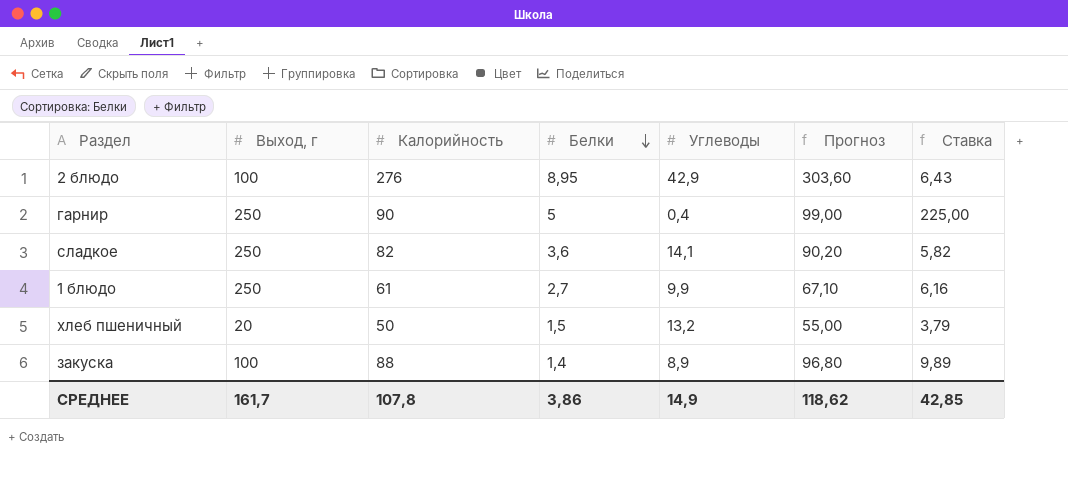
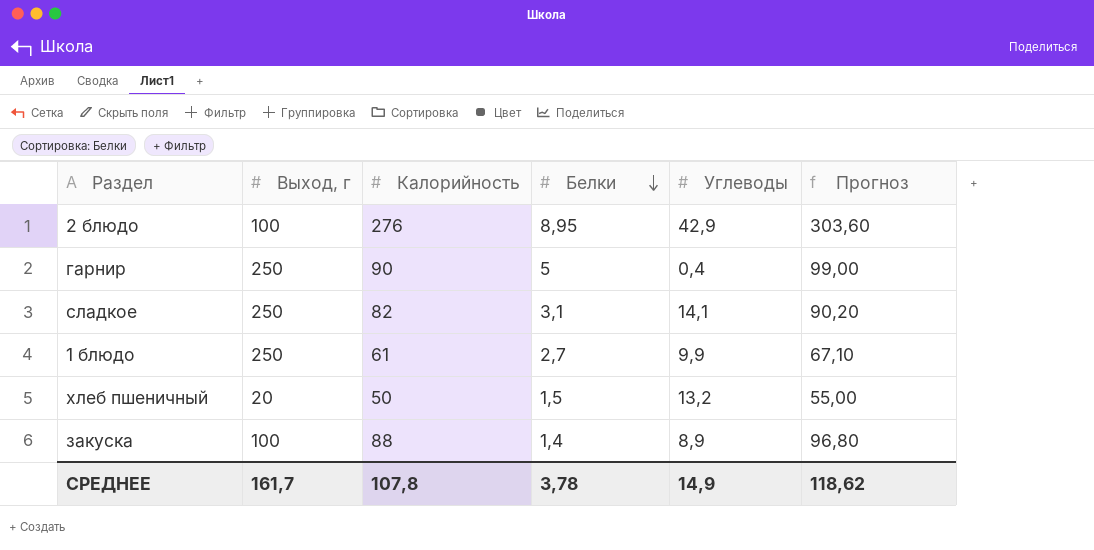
column Ставка | formula: [Калорийность] / [Углеводы] -> none
сладкое | Белки: 3,6 -> 3,1
СРЕДНЕЕ | Белки: 3,86 -> 3,78

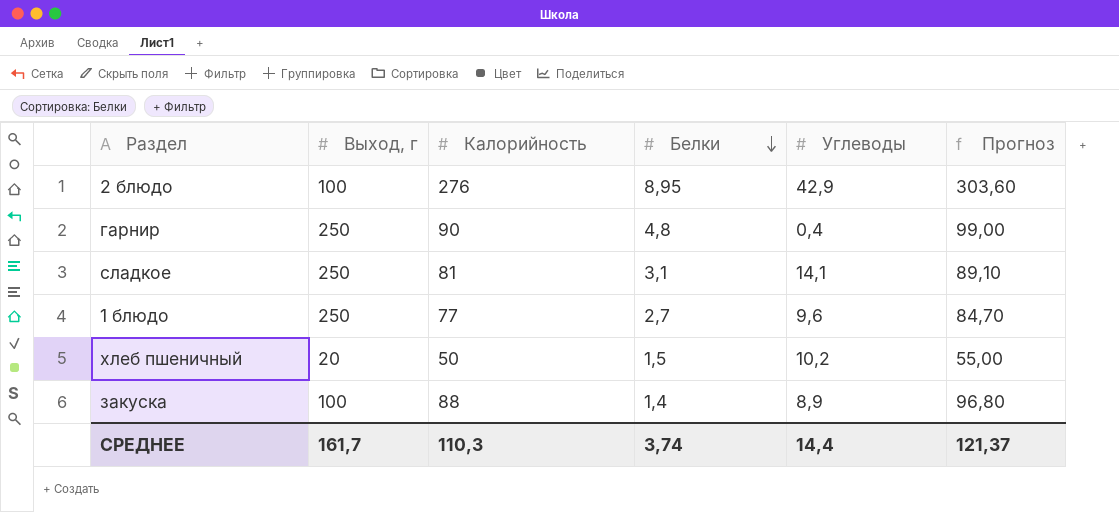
гарнир | Белки: 5 -> 4,8
сладкое | Калорийность: 82 -> 81
сладкое | Прогноз: 90,20 -> 89,10
1 блюдо | Калорийность: 61 -> 77
1 блюдо | Углеводы: 9,9 -> 9,6
1 блюдо | Прогноз: 67,10 -> 84,70
хлеб пшеничный | Углеводы: 13,2 -> 10,2
СРЕДНЕЕ | Калорийность: 107,8 -> 110,3
СРЕДНЕЕ | Белки: 3,78 -> 3,74
СРЕДНЕЕ | Углеводы: 14,9 -> 14,4
СРЕДНЕЕ | Прогноз: 118,62 -> 121,37

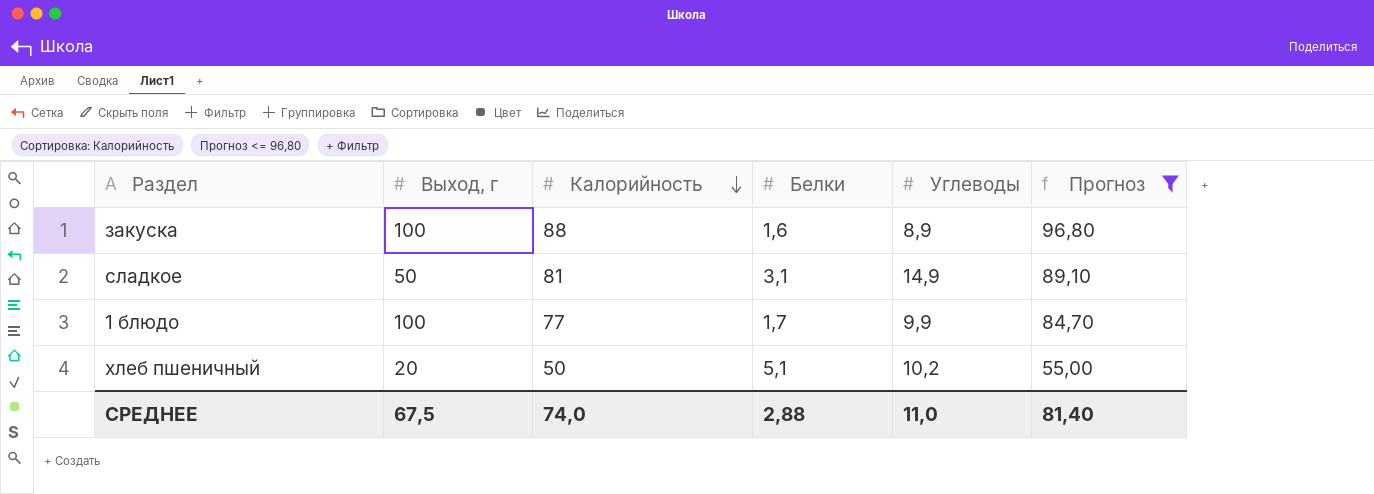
filter: none -> Прогноз <= 96,80
row order: Белки descending -> Калорийность descending
закуска | Белки: 1,4 -> 1,6
сладкое | Выход, г: 250 -> 50
сладкое | Углеводы: 14,1 -> 14,9
1 блюдо | Выход, г: 250 -> 100
1 блюдо | Белки: 2,7 -> 1,7
1 блюдо | Углеводы: 9,6 -> 9,9
хлеб пшеничный | Белки: 1,5 -> 5,1
СРЕДНЕЕ | Выход, г: 161,7 -> 67,5
СРЕДНЕЕ | Калорийность: 110,3 -> 74,0
СРЕДНЕЕ | Белки: 3,74 -> 2,88
СРЕДНЕЕ | Углеводы: 14,4 -> 11,0
СРЕДНЕЕ | Прогноз: 121,37 -> 81,40

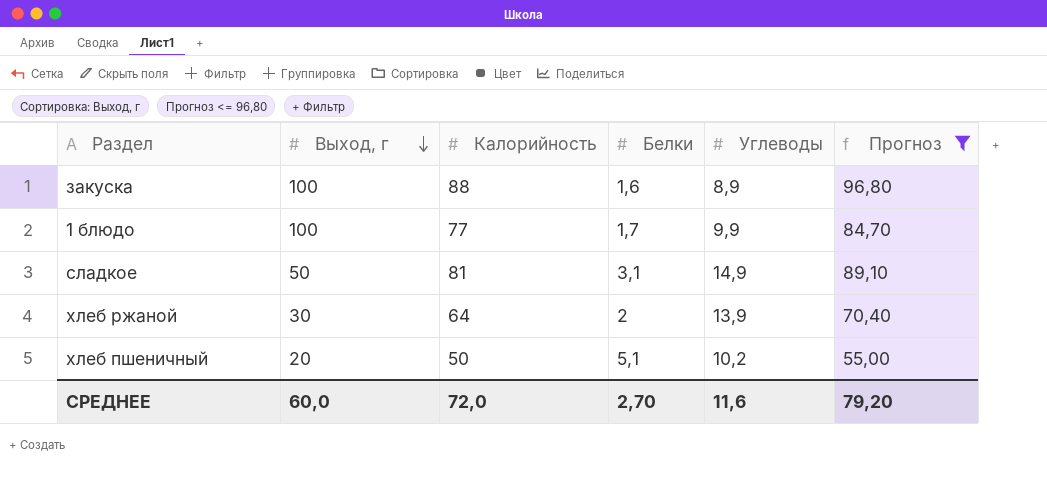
row order: Калорийность descending -> Выход, г descending
row хлеб ржаной: none -> 30 | 64 | 2 | 13,9 | 70,40
СРЕДНЕЕ | Выход, г: 67,5 -> 60,0
СРЕДНЕЕ | Калорийность: 74,0 -> 72,0
СРЕДНЕЕ | Белки: 2,88 -> 2,70
СРЕДНЕЕ | Углеводы: 11,0 -> 11,6
СРЕДНЕЕ | Прогноз: 81,40 -> 79,20

